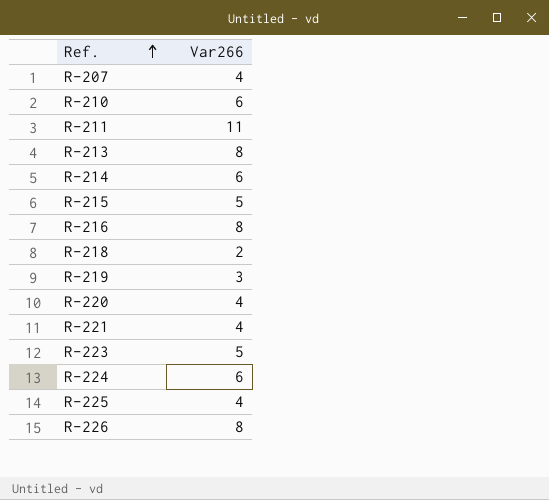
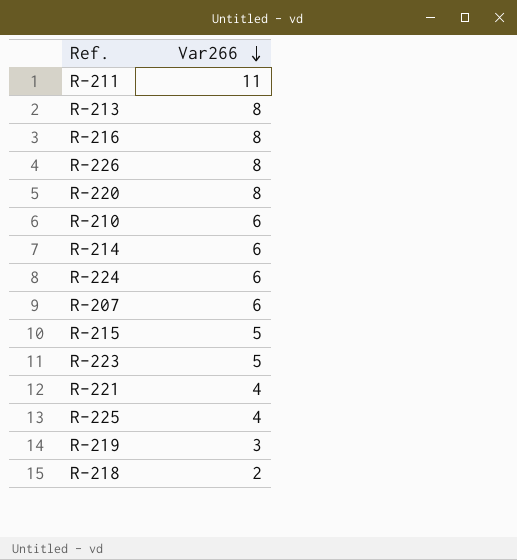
row order: Ref. ascending -> Var266 descending
R-220 | Var266: 4 -> 8
R-207 | Var266: 4 -> 6

